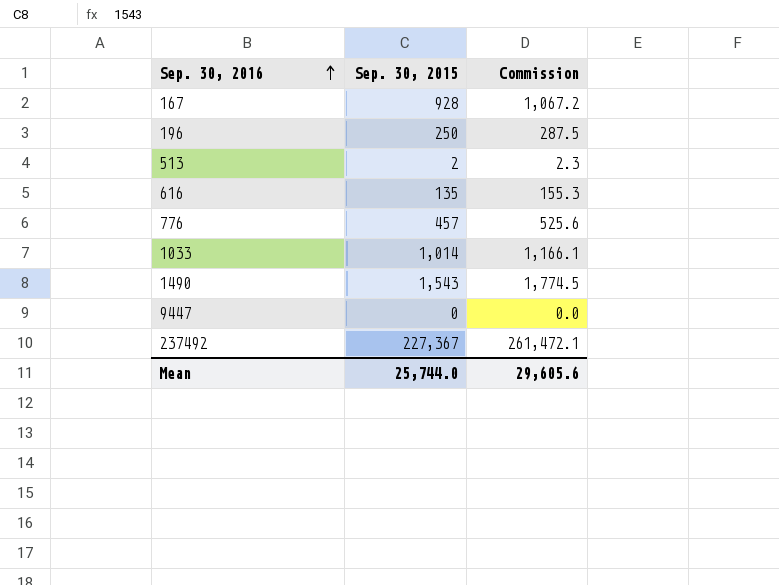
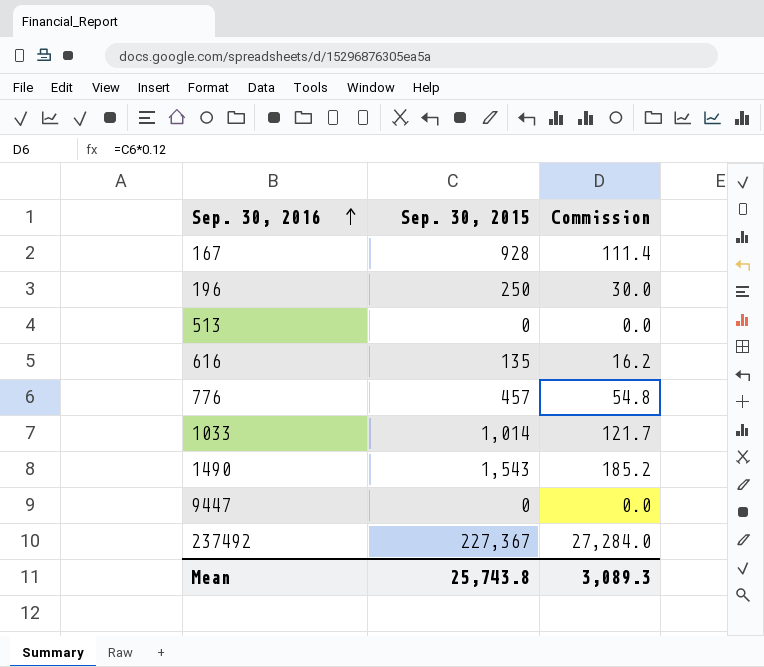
column Commission | formula: [Sep. 30, 2015] * 1.15 -> [Sep. 30, 2015] * 0.12
513 | Sep. 30, 2015: 2 -> 0
Mean | Sep. 30, 2015: 25,744.0 -> 25,743.8
Mean | Commission: 29,605.6 -> 3,089.3

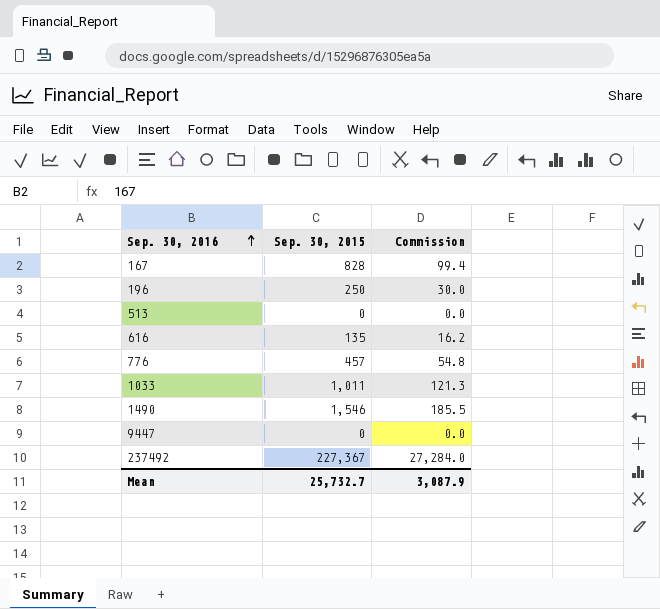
167 | Sep. 30, 2015: 928 -> 828
167 | Commission: 111.4 -> 99.4
1033 | Sep. 30, 2015: 1,014 -> 1,011
1033 | Commission: 121.7 -> 121.3
1490 | Sep. 30, 2015: 1,543 -> 1,546
1490 | Commission: 185.2 -> 185.5
Mean | Sep. 30, 2015: 25,743.8 -> 25,732.7
Mean | Commission: 3,089.3 -> 3,087.9

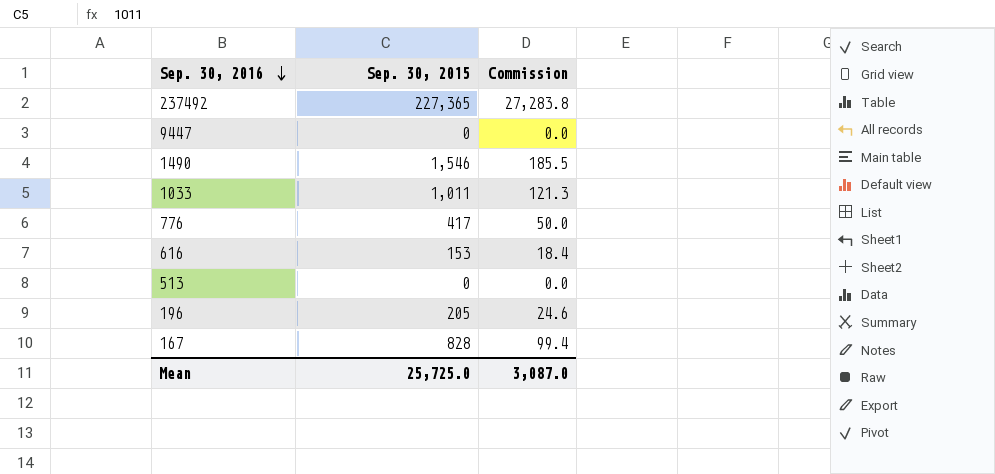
row order: Sep. 30, 2016 ascending -> Sep. 30, 2016 descending
237492 | Sep. 30, 2015: 227,367 -> 227,365
237492 | Commission: 27,284.0 -> 27,283.8
776 | Sep. 30, 2015: 457 -> 417
776 | Commission: 54.8 -> 50.0
616 | Sep. 30, 2015: 135 -> 153
616 | Commission: 16.2 -> 18.4
196 | Sep. 30, 2015: 250 -> 205
196 | Commission: 30.0 -> 24.6
Mean | Sep. 30, 2015: 25,732.7 -> 25,725.0
Mean | Commission: 3,087.9 -> 3,087.0

